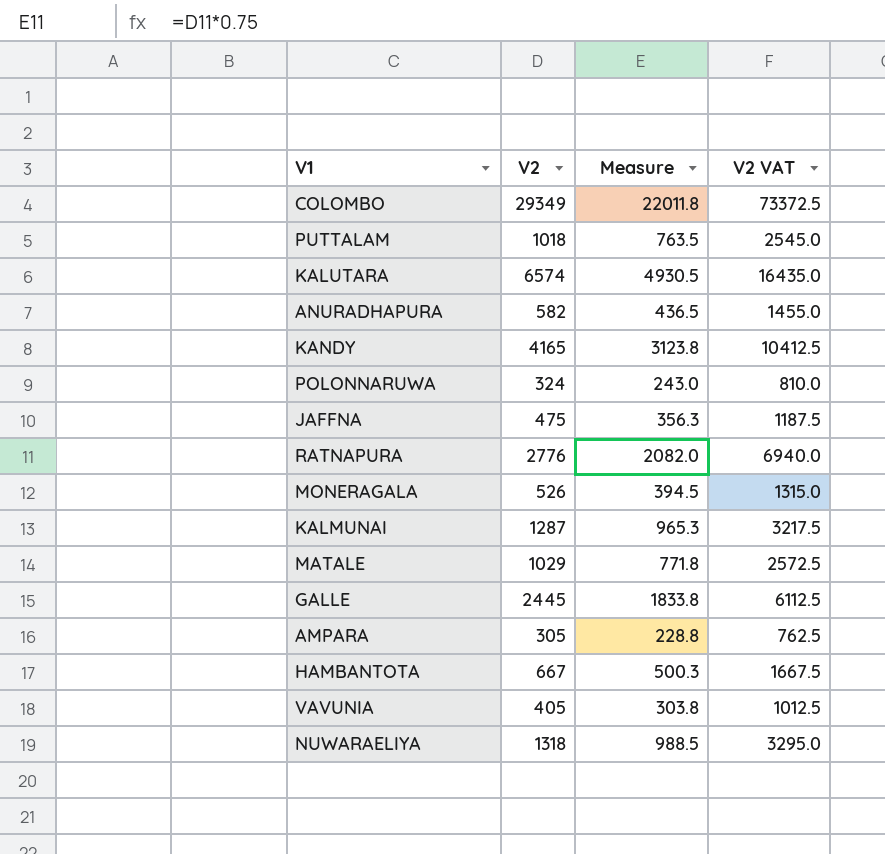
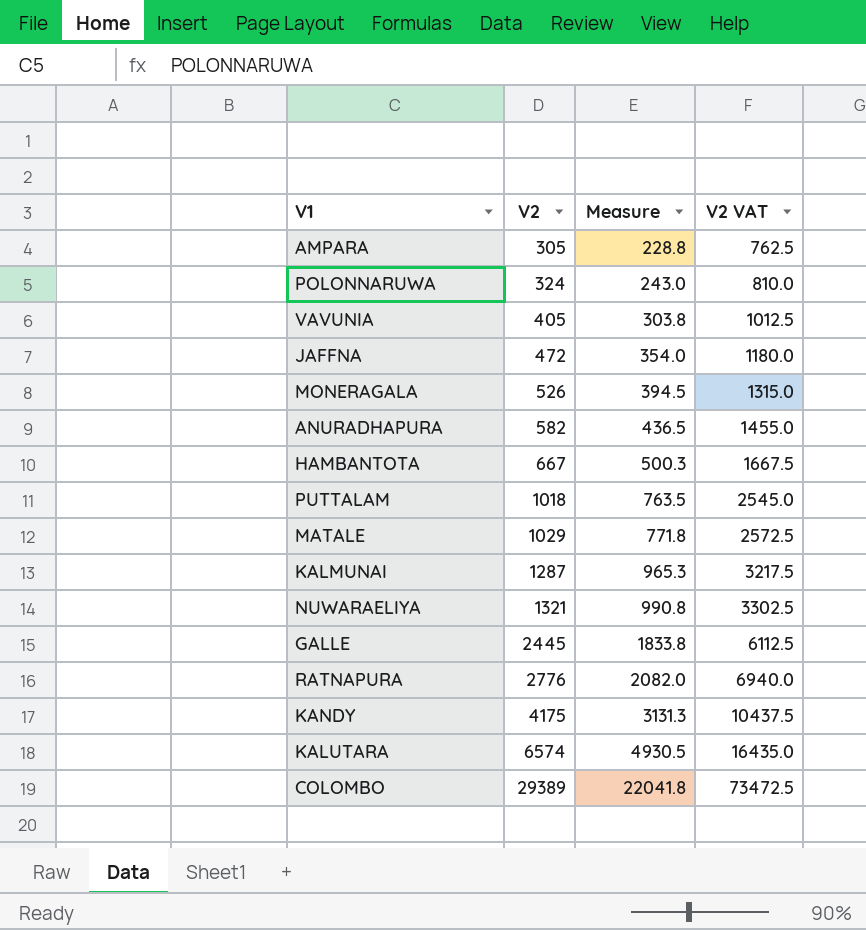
row order: none -> V2 ascending
JAFFNA | V2: 475 -> 472
JAFFNA | Measure: 356.3 -> 354.0
JAFFNA | V2 VAT: 1187.5 -> 1180.0
NUWARAELIYA | V2: 1318 -> 1321
NUWARAELIYA | Measure: 988.5 -> 990.8
NUWARAELIYA | V2 VAT: 3295.0 -> 3302.5
KANDY | V2: 4165 -> 4175
KANDY | Measure: 3123.8 -> 3131.3
KANDY | V2 VAT: 10412.5 -> 10437.5
COLOMBO | V2: 29349 -> 29389
COLOMBO | Measure: 22011.8 -> 22041.8
COLOMBO | V2 VAT: 73372.5 -> 73472.5

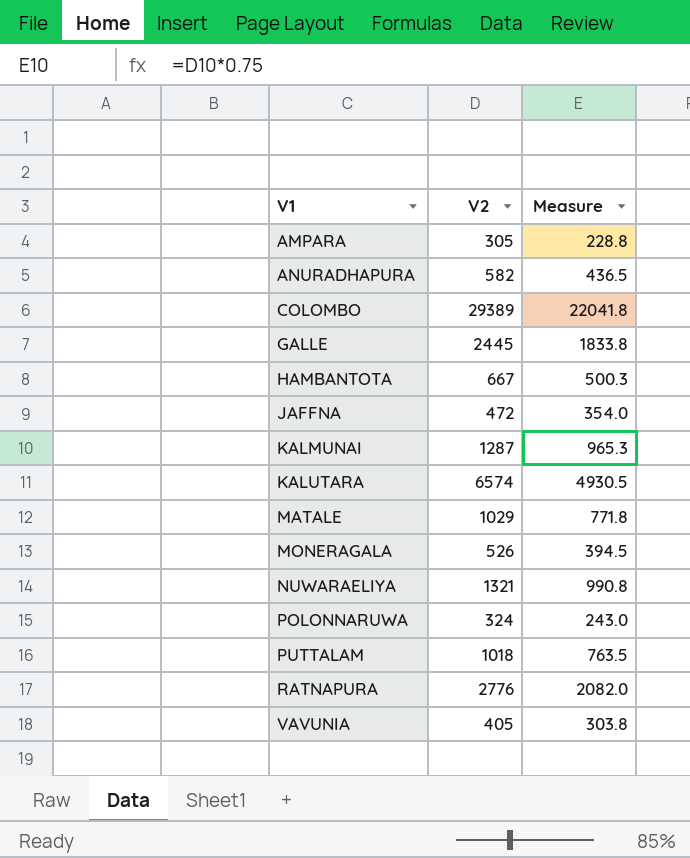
row order: V2 ascending -> V1 ascending
column V2 VAT | formula: [V2] * 2.5 -> none
row KANDY: 4175 | 3131.3 | 10437.5 -> none

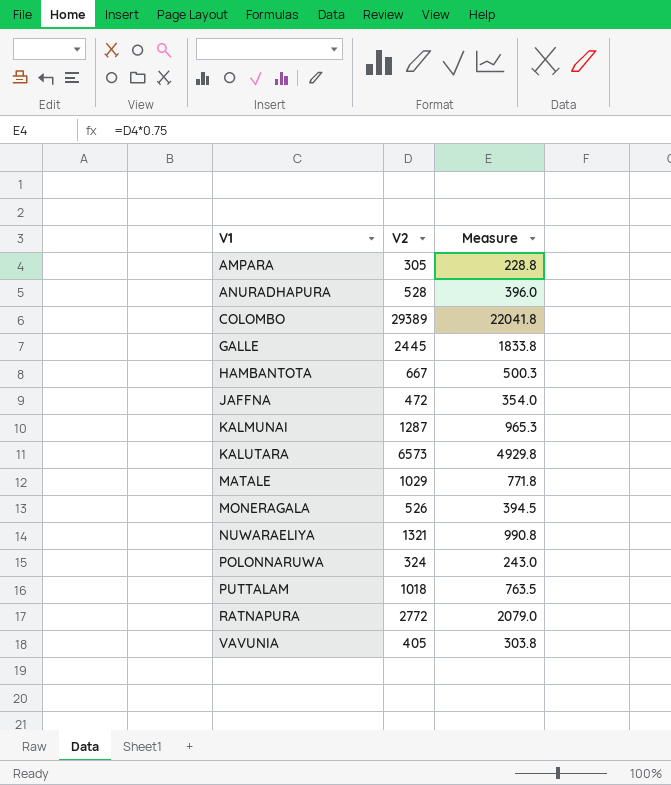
ANURADHAPURA | V2: 582 -> 528
ANURADHAPURA | Measure: 436.5 -> 396.0
KALUTARA | V2: 6574 -> 6573
KALUTARA | Measure: 4930.5 -> 4929.8
RATNAPURA | V2: 2776 -> 2772
RATNAPURA | Measure: 2082.0 -> 2079.0

